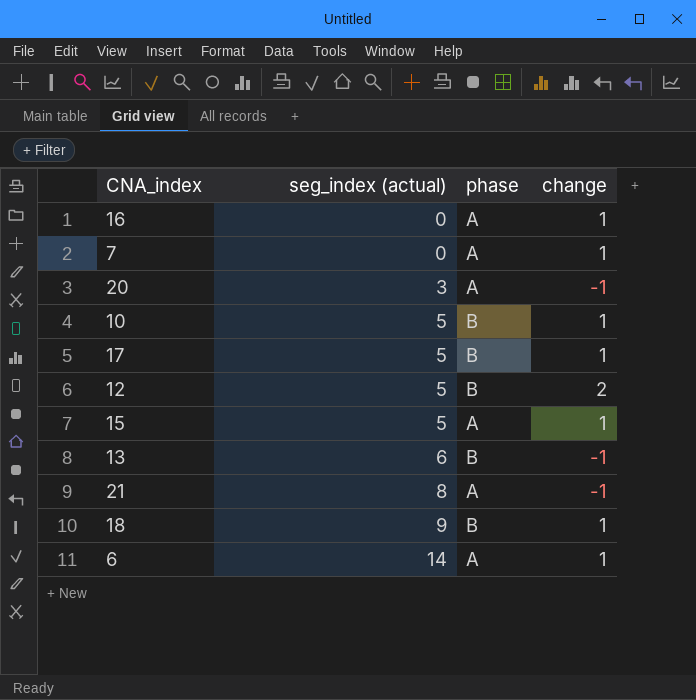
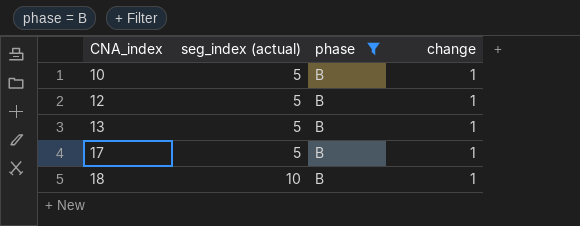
filter: none -> phase = B
row order: seg_index (actual) ascending -> CNA_index ascending
12 | change: 2 -> 1
13 | seg_index (actual): 6 -> 5
13 | change: -1 -> 1
18 | seg_index (actual): 9 -> 10

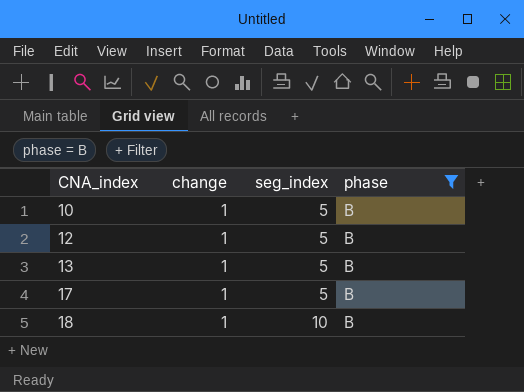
column change | position: 4 -> 2
column name: seg_index (actual) -> seg_index

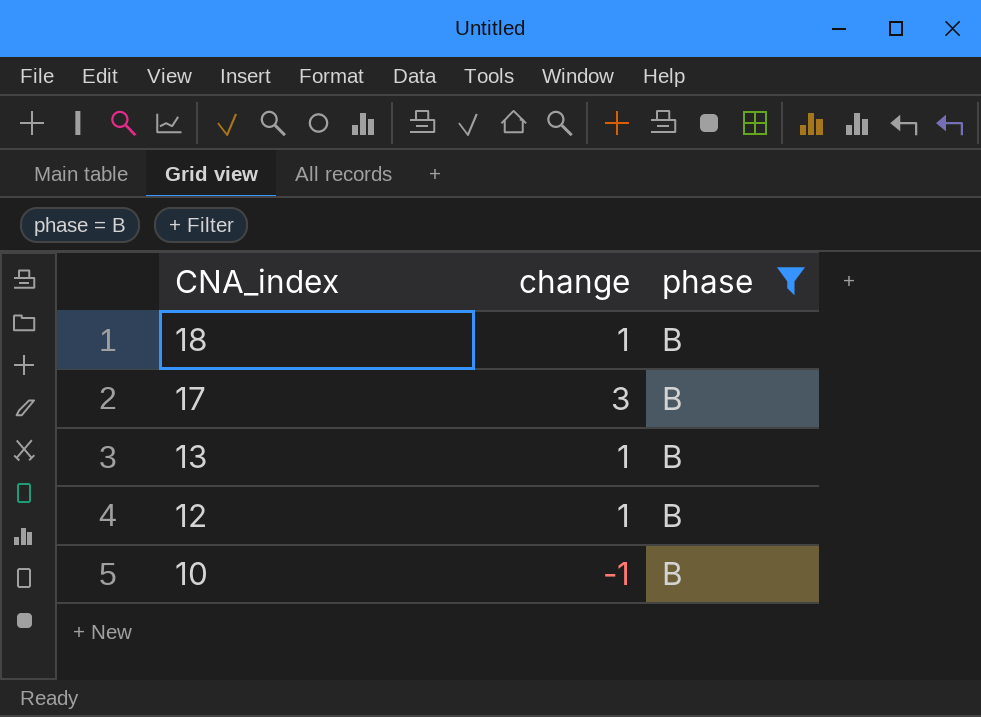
row order: CNA_index ascending -> CNA_index descending
column seg_index | position: 3 -> none
17 | change: 1 -> 3
10 | change: 1 -> -1

